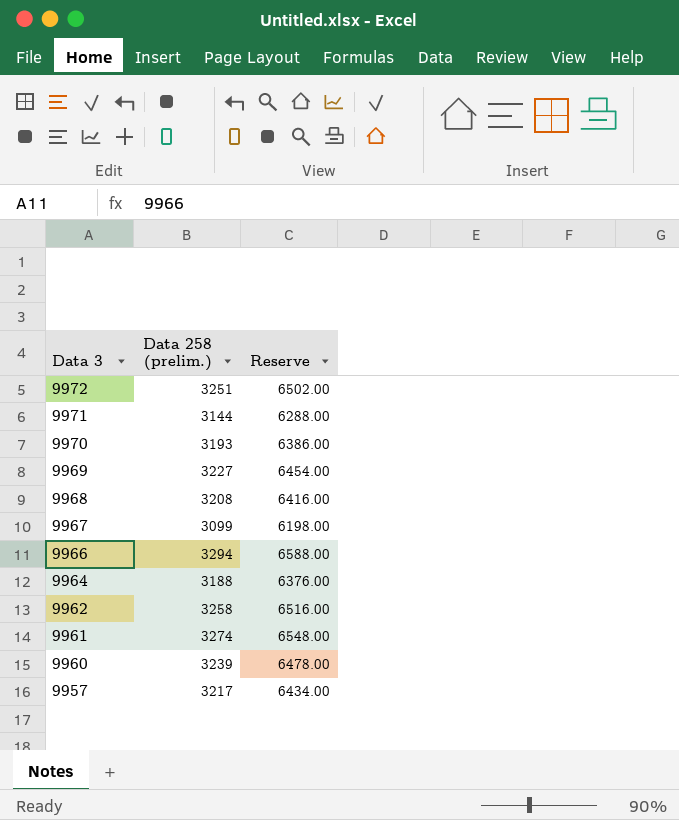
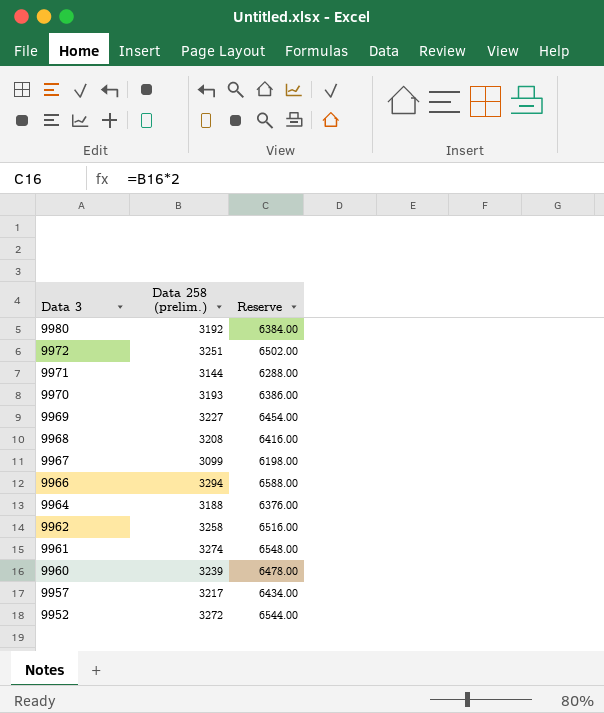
row 9980: none -> 3192 | 6384.00
row 9952: none -> 3272 | 6544.00

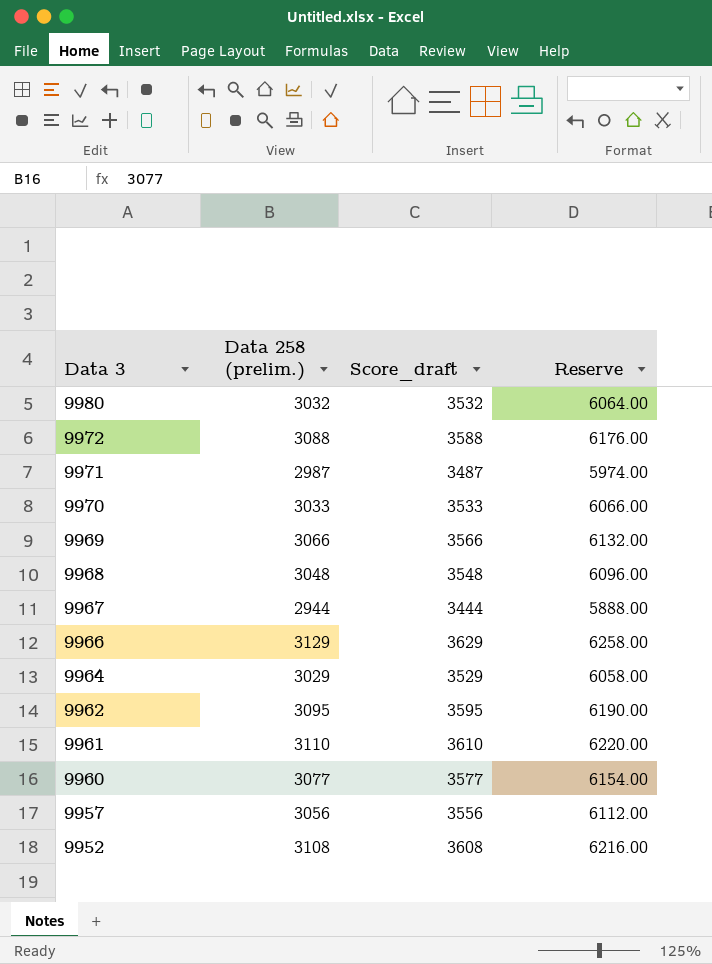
column Score_draft | formula: none -> [Data 258 (prelim.)] + 500
9980 | Data 258 (prelim.): 3192 -> 3032
9980 | Reserve: 6384.00 -> 6064.00
9972 | Data 258 (prelim.): 3251 -> 3088
9972 | Reserve: 6502.00 -> 6176.00
9971 | Data 258 (prelim.): 3144 -> 2987
9971 | Reserve: 6288.00 -> 5974.00
9970 | Data 258 (prelim.): 3193 -> 3033
9970 | Reserve: 6386.00 -> 6066.00
9969 | Data 258 (prelim.): 3227 -> 3066
9969 | Reserve: 6454.00 -> 6132.00
9968 | Data 258 (prelim.): 3208 -> 3048
9968 | Reserve: 6416.00 -> 6096.00
9967 | Data 258 (prelim.): 3099 -> 2944
9967 | Reserve: 6198.00 -> 5888.00
9966 | Data 258 (prelim.): 3294 -> 3129
9966 | Reserve: 6588.00 -> 6258.00
9964 | Data 258 (prelim.): 3188 -> 3029
9964 | Reserve: 6376.00 -> 6058.00
9962 | Data 258 (prelim.): 3258 -> 3095
9962 | Reserve: 6516.00 -> 6190.00
9961 | Data 258 (prelim.): 3274 -> 3110
9961 | Reserve: 6548.00 -> 6220.00
9960 | Data 258 (prelim.): 3239 -> 3077
9960 | Reserve: 6478.00 -> 6154.00
9957 | Data 258 (prelim.): 3217 -> 3056
9957 | Reserve: 6434.00 -> 6112.00
9952 | Data 258 (prelim.): 3272 -> 3108
9952 | Reserve: 6544.00 -> 6216.00

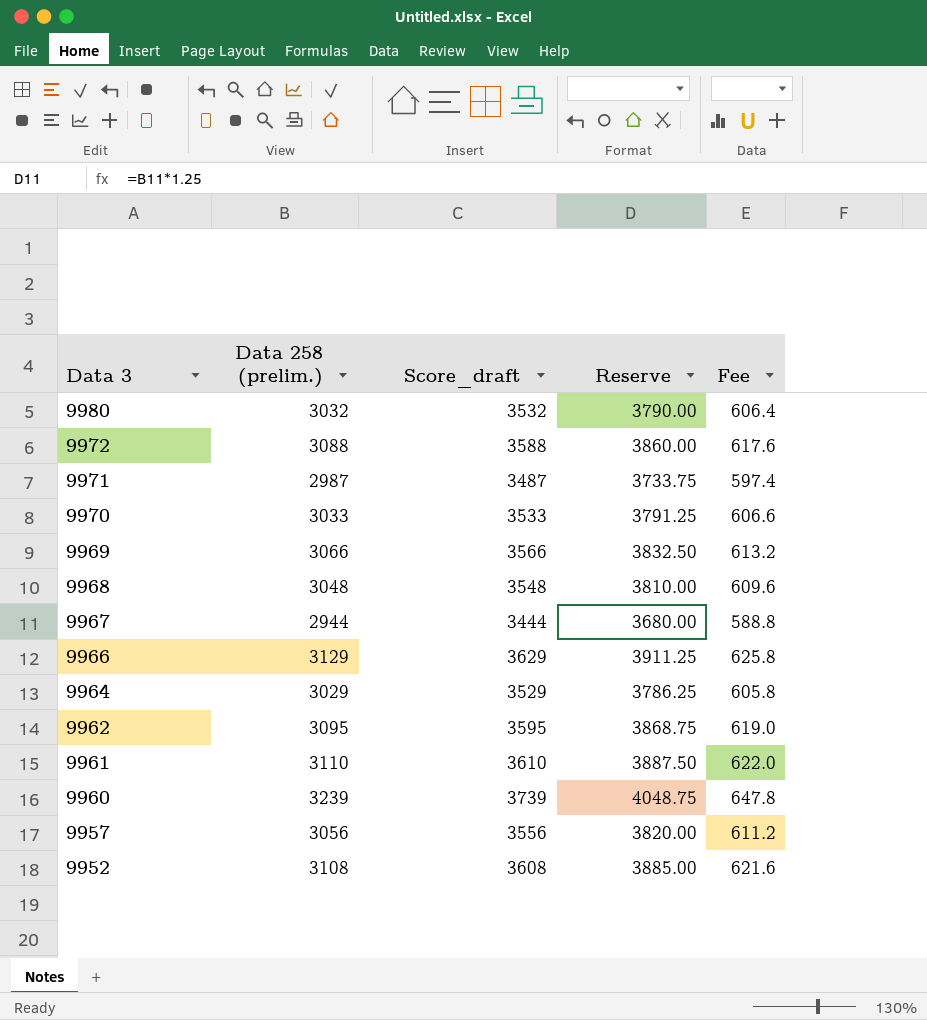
column Reserve | formula: [Data 258 (prelim.)] * 2 -> [Data 258 (prelim.)] * 1.25
column Fee | formula: none -> [Data 258 (prelim.)] * 0.2
9960 | Data 258 (prelim.): 3077 -> 3239
9960 | Score_draft: 3577 -> 3739

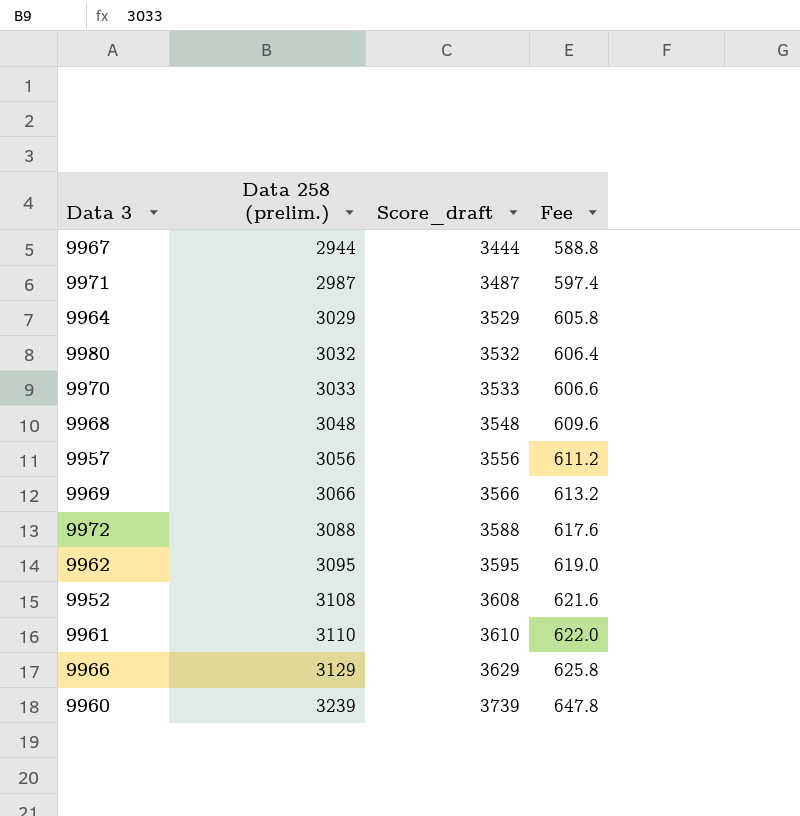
row order: Data 3 descending -> Data 258 (prelim.) ascending
column Reserve | formula: [Data 258 (prelim.)] * 1.25 -> none

